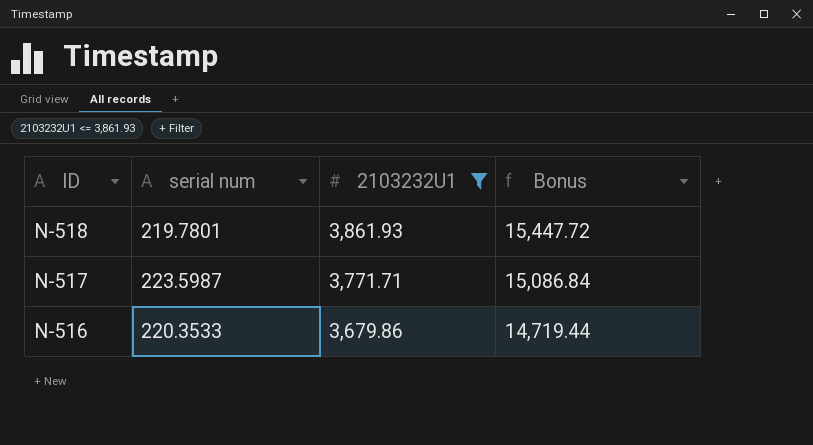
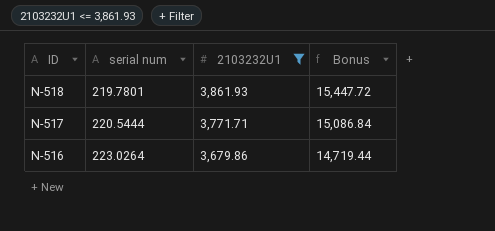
N-517 | serial num: 223.5987 -> 220.5444
N-516 | serial num: 220.3533 -> 223.0264

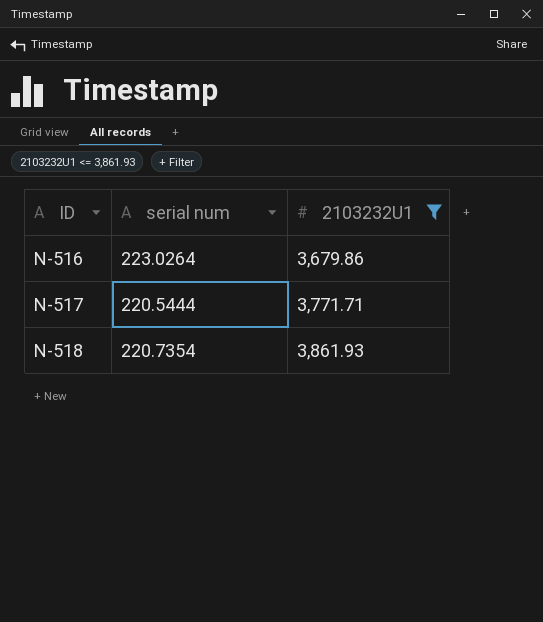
row order: ID descending -> ID ascending
column Bonus | formula: [2103232U1] * 4 -> none
N-518 | serial num: 219.7801 -> 220.7354

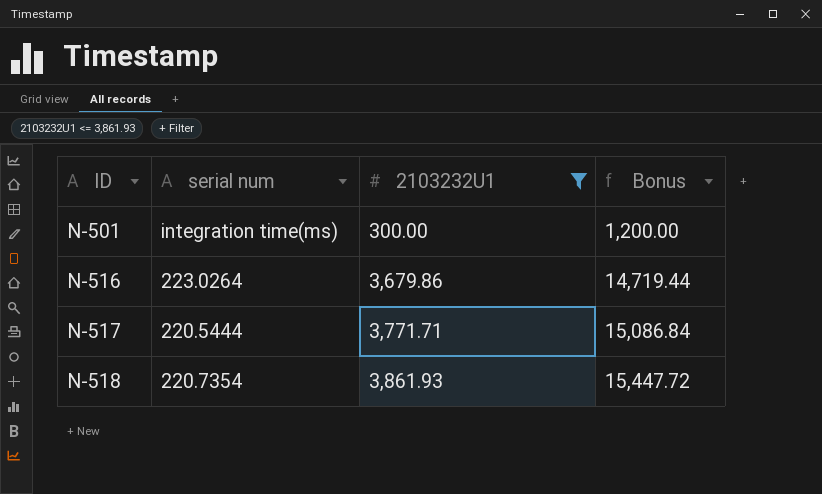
column Bonus | formula: none -> [2103232U1] * 4
row N-501: none -> integration time(ms) | 300.00 | 1,200.00

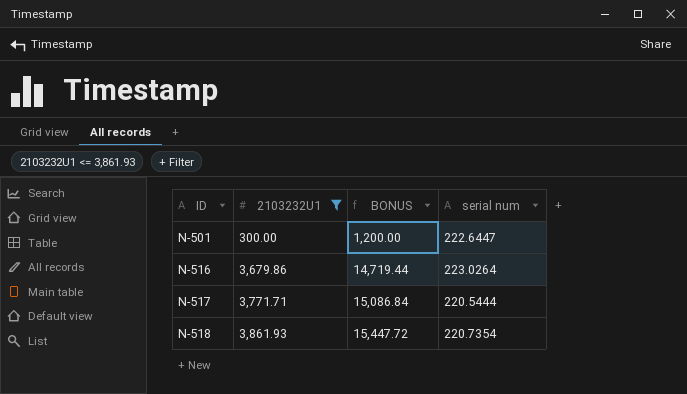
column name: Bonus -> BONUS
column serial num | position: 2 -> 4
N-501 | serial num: integration time(ms) -> 222.6447

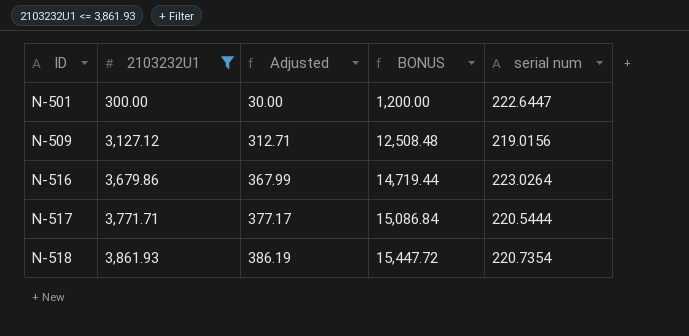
column Adjusted | formula: none -> [2103232U1] * 0.1
row N-509: none -> 3,127.12 | 312.71 | 12,508.48 | 219.0156

